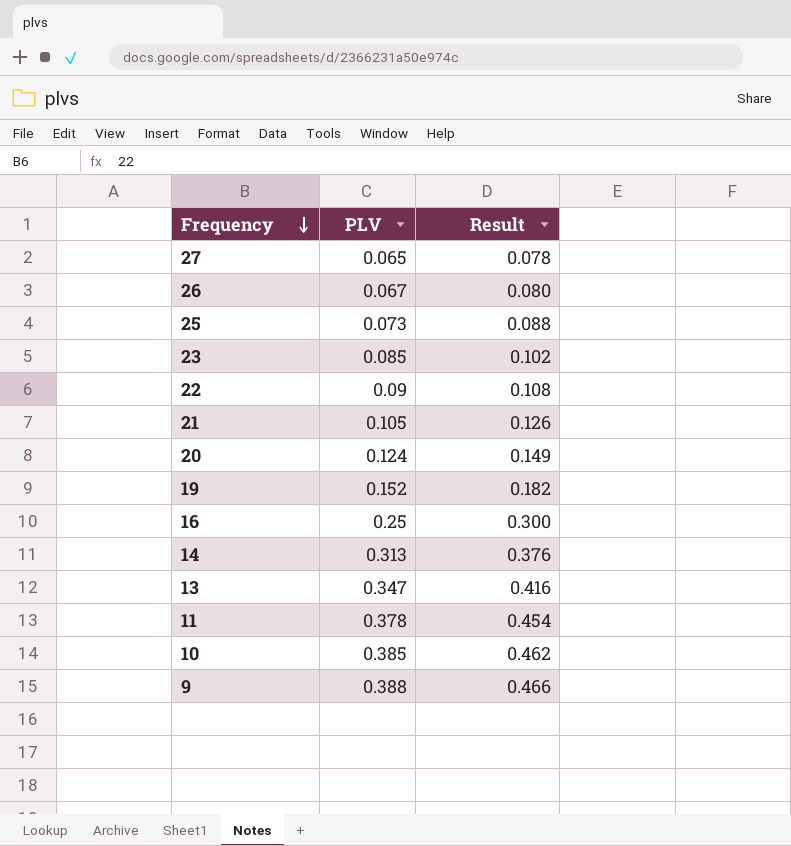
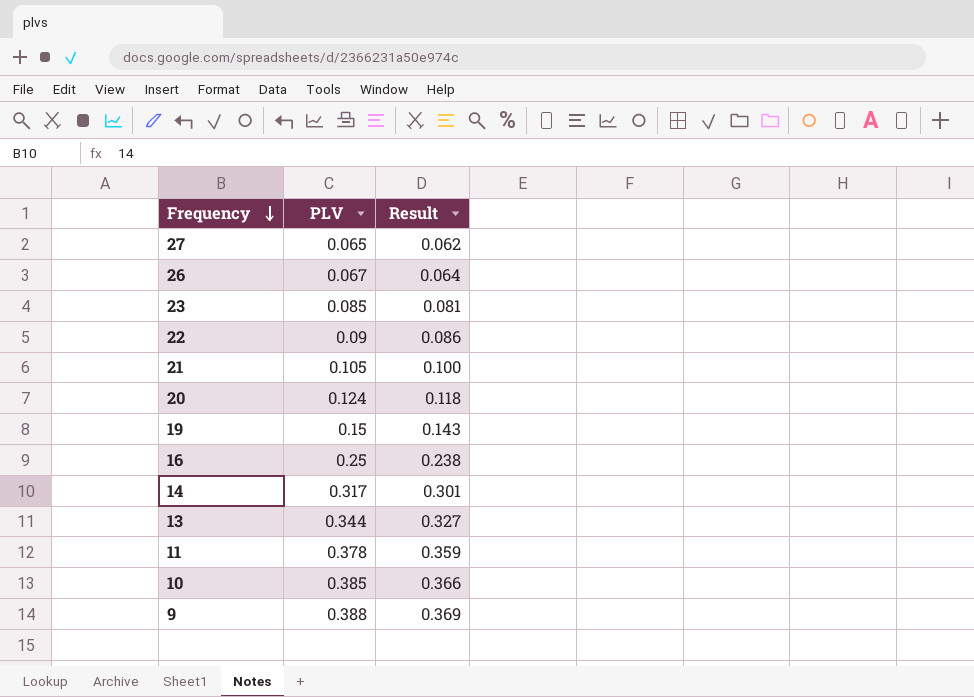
column Result | formula: [PLV] * 1.2 -> [PLV] * 0.95
row 25: 0.073 | 0.088 -> none
19 | PLV: 0.152 -> 0.15
14 | PLV: 0.313 -> 0.317
13 | PLV: 0.347 -> 0.344

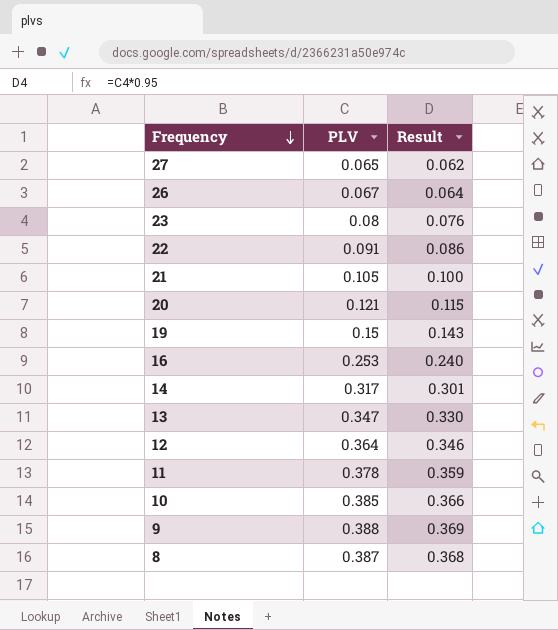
23 | PLV: 0.085 -> 0.08
23 | Result: 0.081 -> 0.076
22 | PLV: 0.09 -> 0.091
20 | PLV: 0.124 -> 0.121
20 | Result: 0.118 -> 0.115
16 | PLV: 0.25 -> 0.253
16 | Result: 0.238 -> 0.240
13 | PLV: 0.344 -> 0.347
13 | Result: 0.327 -> 0.330
row 12: none -> 0.364 | 0.346
row 8: none -> 0.387 | 0.368

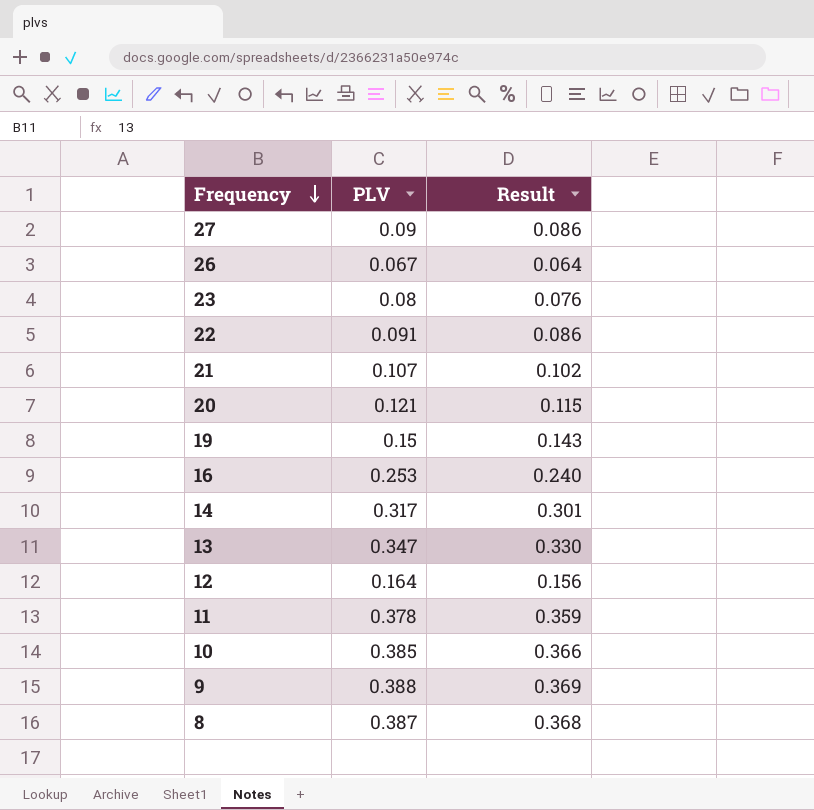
27 | PLV: 0.065 -> 0.09
27 | Result: 0.062 -> 0.086
21 | PLV: 0.105 -> 0.107
21 | Result: 0.100 -> 0.102
12 | PLV: 0.364 -> 0.164
12 | Result: 0.346 -> 0.156

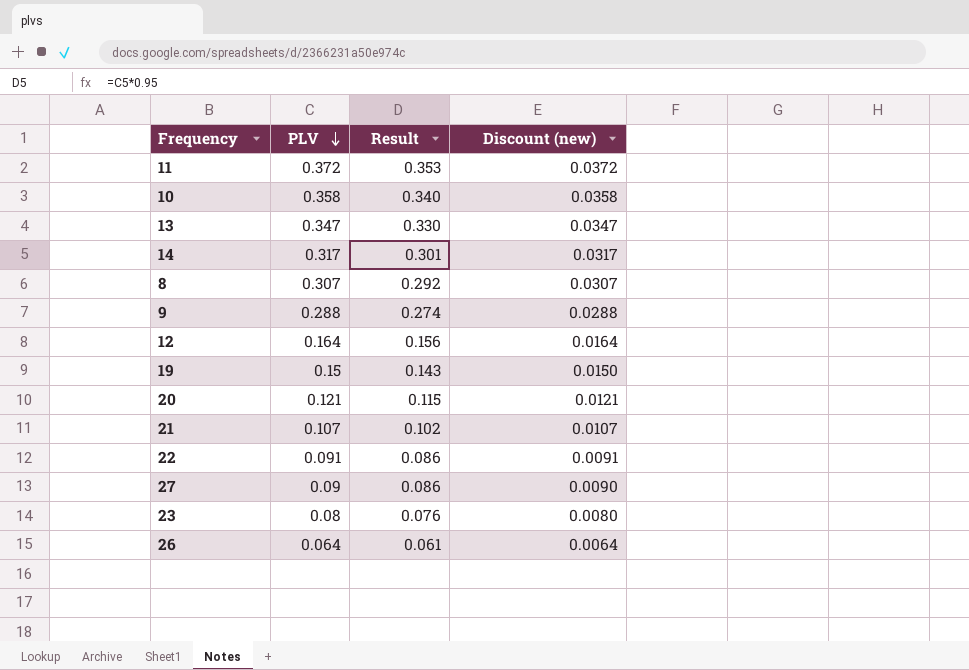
row order: Frequency descending -> PLV descending
column Discount (new) | formula: none -> [PLV] * 0.1
row 16: 0.253 | 0.240 -> none
11 | PLV: 0.378 -> 0.372
11 | Result: 0.359 -> 0.353
10 | PLV: 0.385 -> 0.358
10 | Result: 0.366 -> 0.340
8 | PLV: 0.387 -> 0.307
8 | Result: 0.368 -> 0.292
9 | PLV: 0.388 -> 0.288
9 | Result: 0.369 -> 0.274
26 | PLV: 0.067 -> 0.064
26 | Result: 0.064 -> 0.061

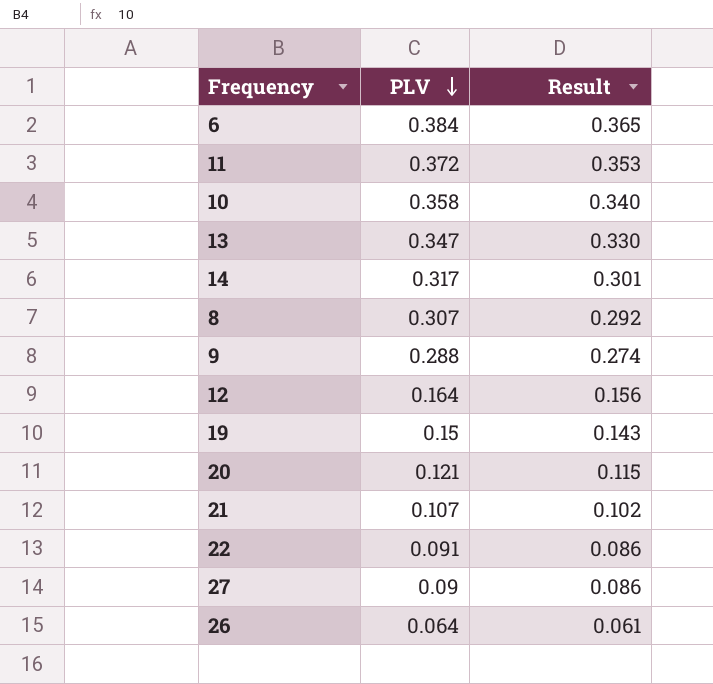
column Discount (new) | formula: [PLV] * 0.1 -> none
row 23: 0.08 | 0.076 | 0.0080 -> none
row 6: none -> 0.384 | 0.365

